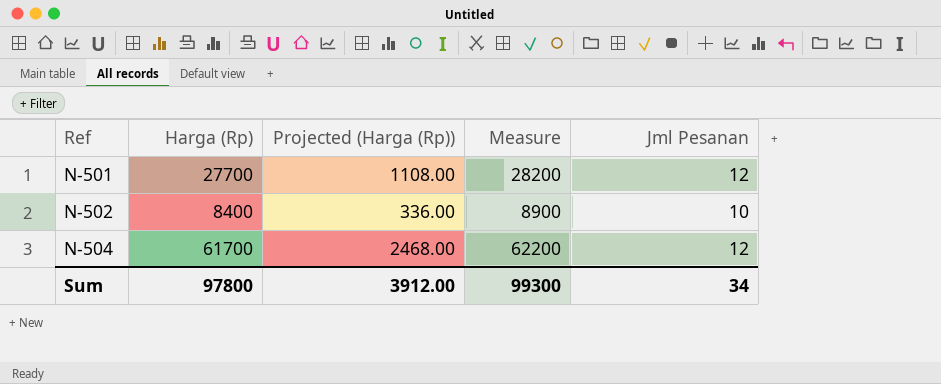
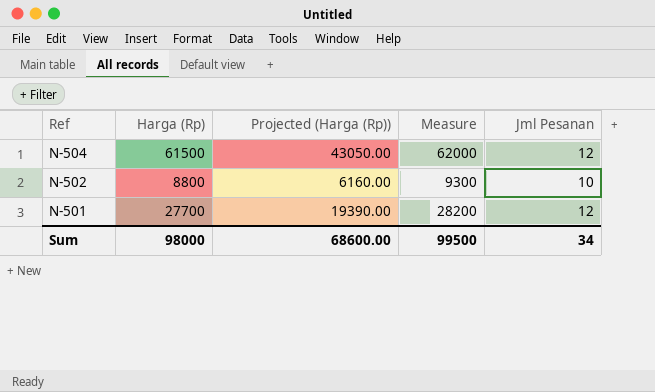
row order: Ref ascending -> Ref descending
column Projected (Harga (Rp)) | formula: [Harga (Rp)] * 0.04 -> [Harga (Rp)] * 0.7
N-504 | Harga (Rp): 61700 -> 61500
N-504 | Measure: 62200 -> 62000
N-502 | Harga (Rp): 8400 -> 8800
N-502 | Measure: 8900 -> 9300
Sum | Harga (Rp): 97800 -> 98000
Sum | Projected (Harga (Rp)): 3912.00 -> 68600.00
Sum | Measure: 99300 -> 99500

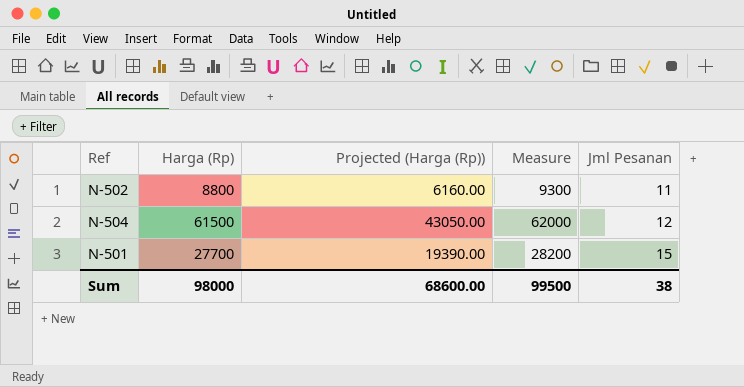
row order: Ref descending -> Jml Pesanan ascending
N-502 | Jml Pesanan: 10 -> 11
N-501 | Jml Pesanan: 12 -> 15
Sum | Jml Pesanan: 34 -> 38

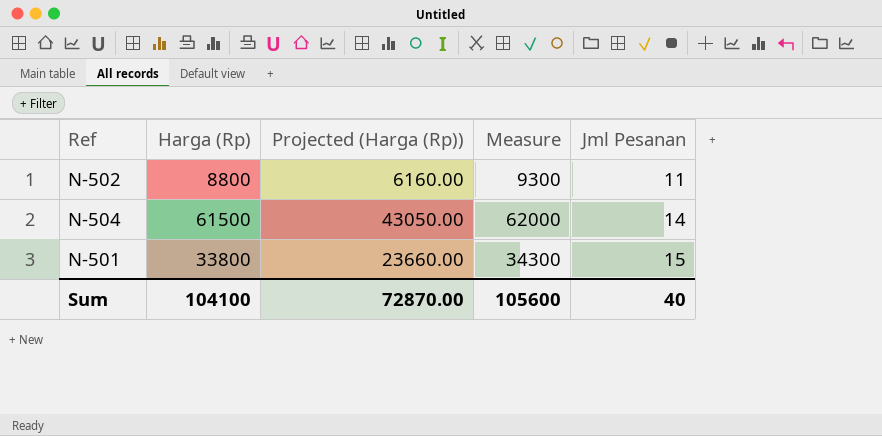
N-504 | Jml Pesanan: 12 -> 14
N-501 | Harga (Rp): 27700 -> 33800
N-501 | Projected (Harga (Rp)): 19390.00 -> 23660.00
N-501 | Measure: 28200 -> 34300
Sum | Harga (Rp): 98000 -> 104100
Sum | Projected (Harga (Rp)): 68600.00 -> 72870.00
Sum | Measure: 99500 -> 105600
Sum | Jml Pesanan: 38 -> 40

